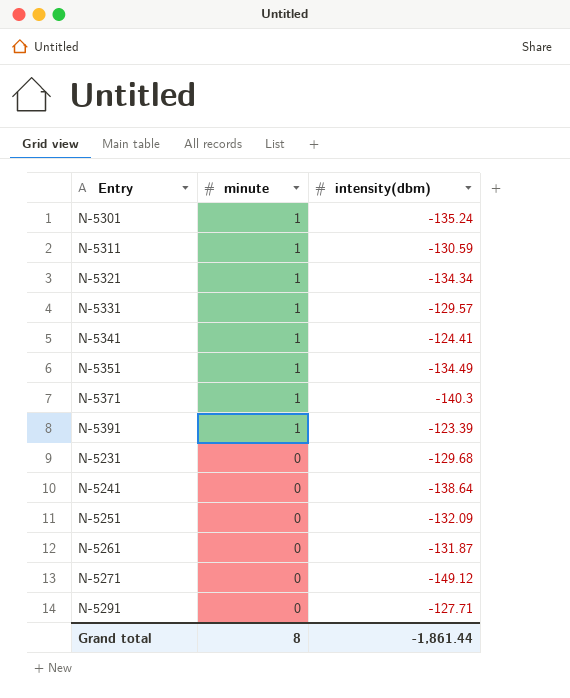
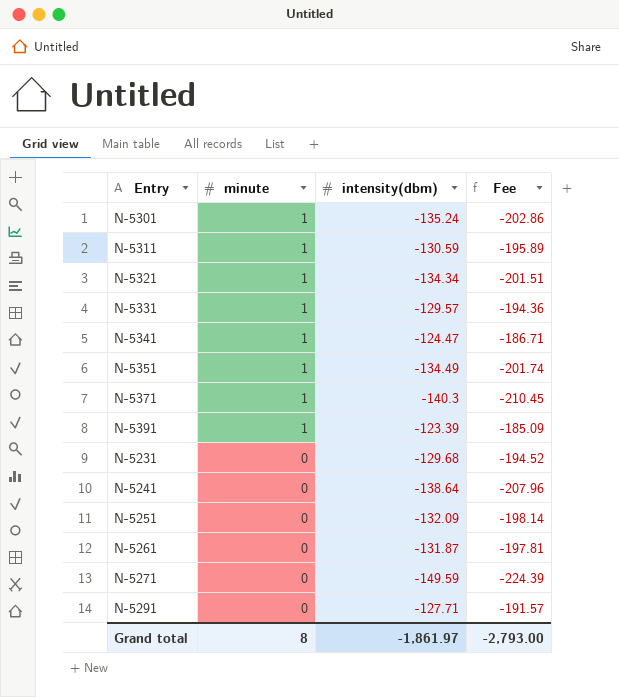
column Fee | formula: none -> [intensity(dbm)] * 1.5
N-5341 | intensity(dbm): -124.41 -> -124.47
N-5271 | intensity(dbm): -149.12 -> -149.59
Grand total | intensity(dbm): -1,861.44 -> -1,861.97

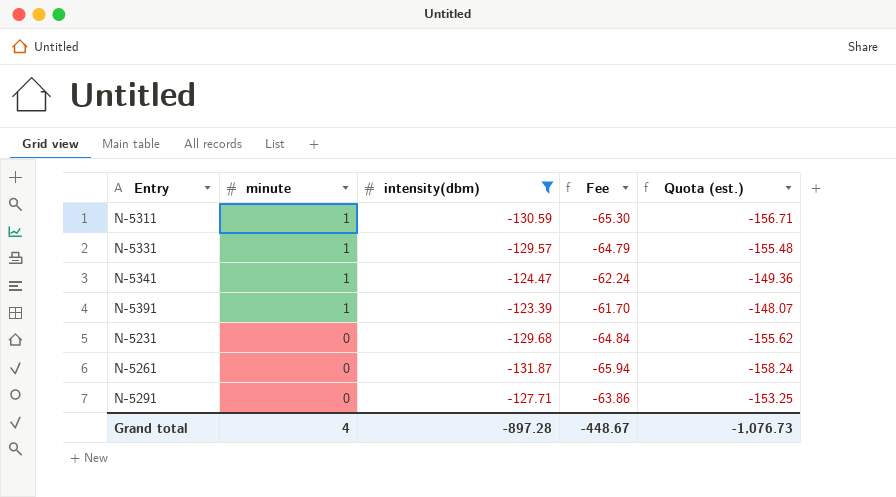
filter: none -> intensity(dbm) >= -131.87
column Fee | formula: [intensity(dbm)] * 1.5 -> [intensity(dbm)] * 0.5
column Quota (est.) | formula: none -> [intensity(dbm)] * 1.2
Grand total | minute: 8 -> 4
Grand total | intensity(dbm): -1,861.97 -> -897.28
Grand total | Fee: -2,793.00 -> -448.67

